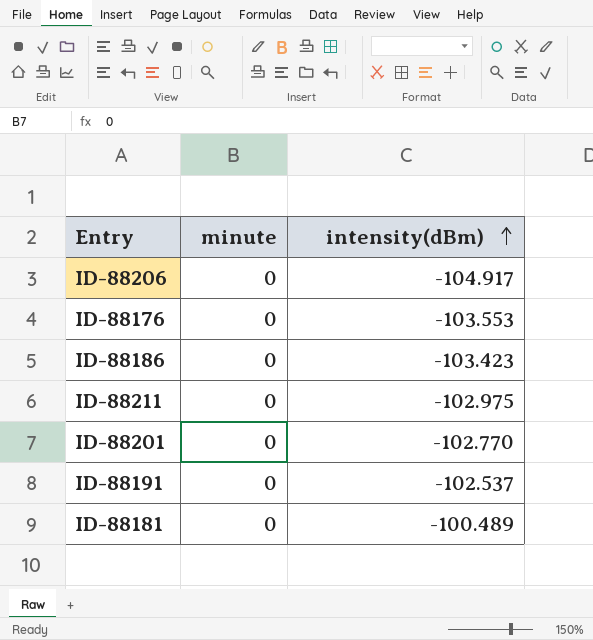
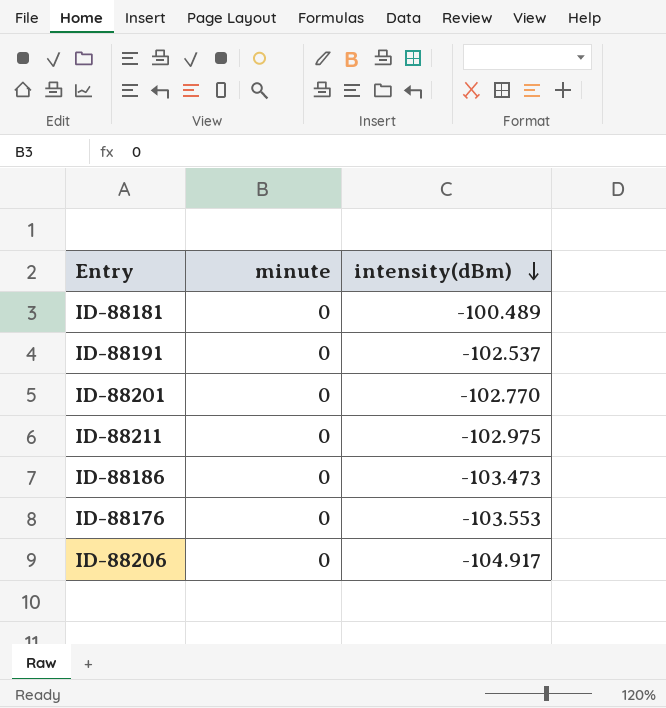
row order: intensity(dBm) ascending -> intensity(dBm) descending
ID-88186 | intensity(dBm): -103.423 -> -103.473

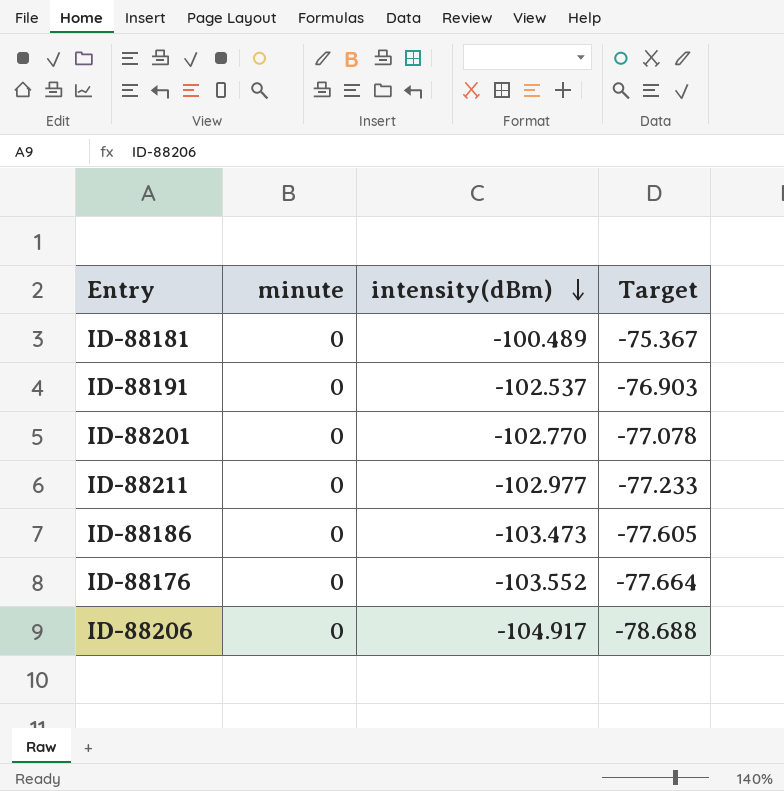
column Target | formula: none -> [intensity(dBm)] * 0.75
ID-88211 | intensity(dBm): -102.975 -> -102.977
ID-88176 | intensity(dBm): -103.553 -> -103.552

